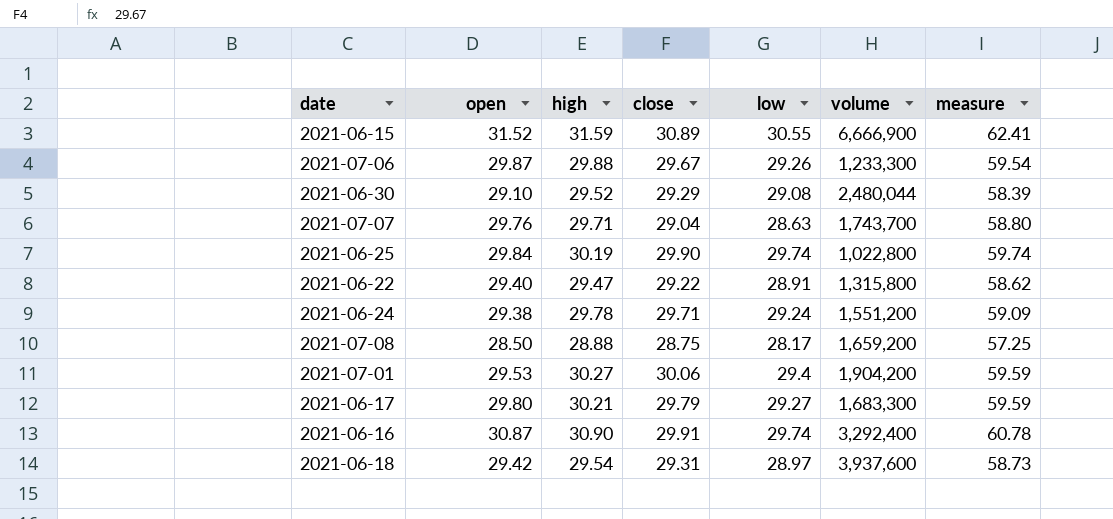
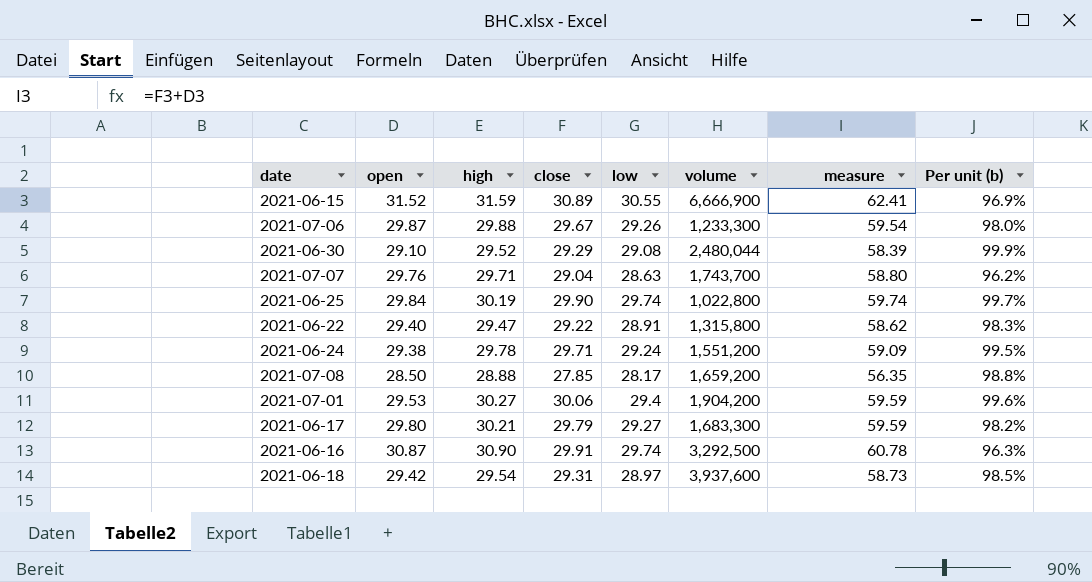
column Per unit (b) | formula: none -> [low] / [open]
2021-07-08 | close: 28.75 -> 27.85
2021-07-08 | measure: 57.25 -> 56.35
2021-06-16 | volume: 3,292,400 -> 3,292,500

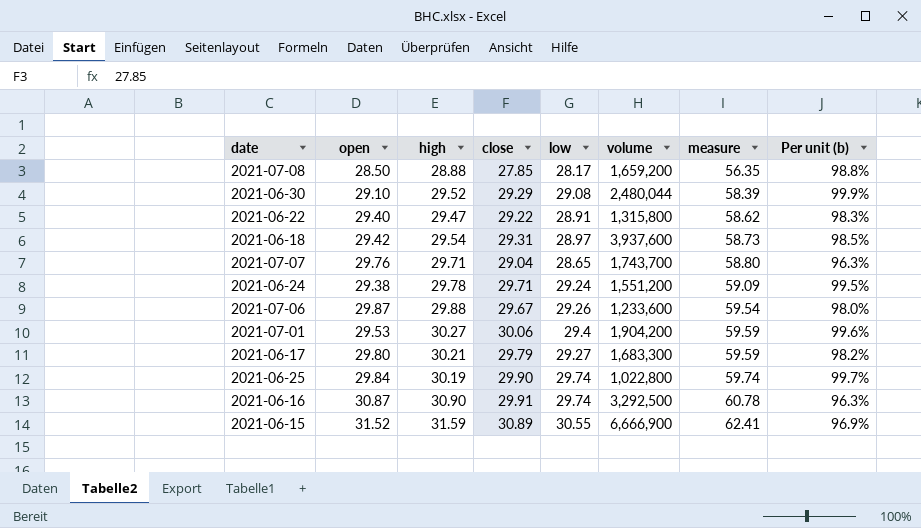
row order: none -> measure ascending
2021-07-07 | low: 28.63 -> 28.65
2021-07-07 | Per unit (b): 96.2% -> 96.3%
2021-07-06 | volume: 1,233,300 -> 1,233,600

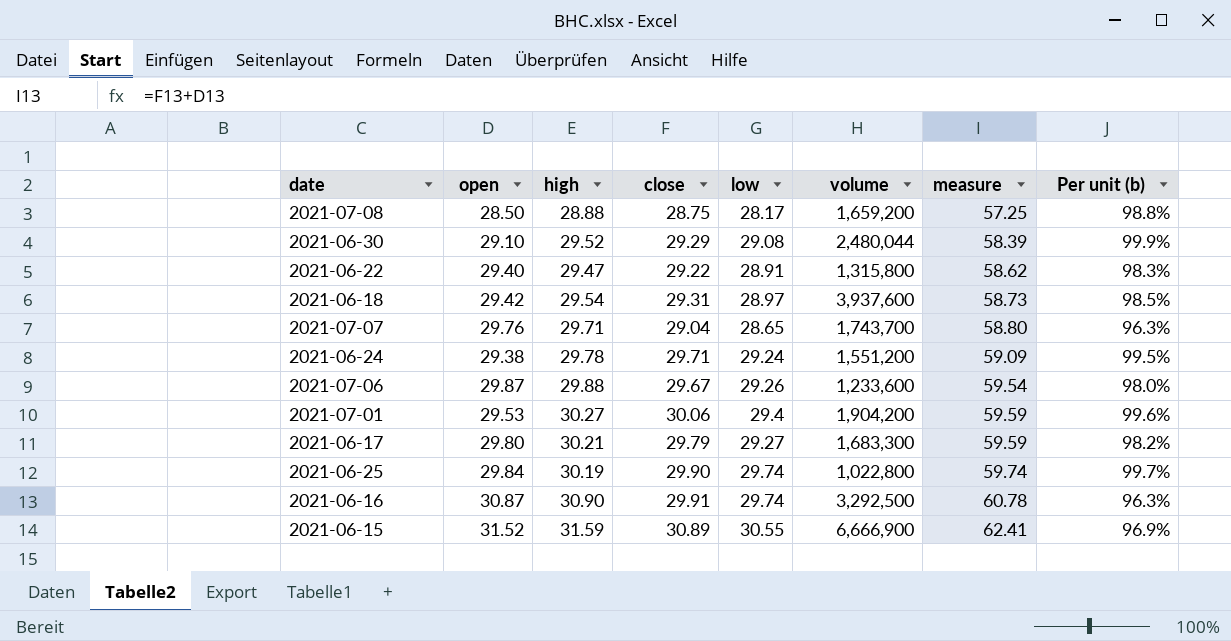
2021-07-08 | close: 27.85 -> 28.75
2021-07-08 | measure: 56.35 -> 57.25

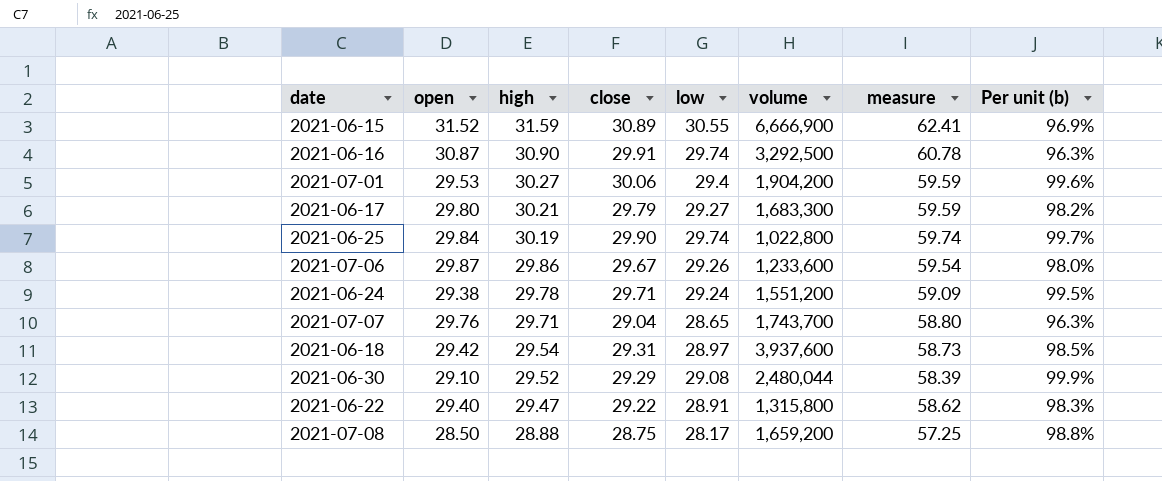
row order: measure ascending -> high descending
2021-07-06 | high: 29.88 -> 29.86

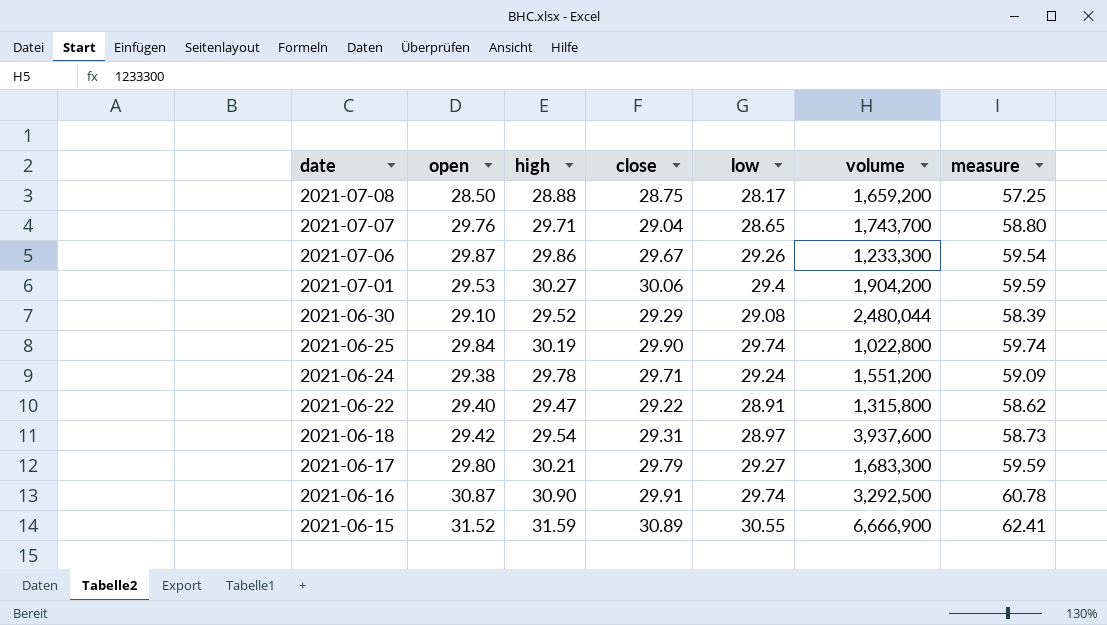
row order: high descending -> date descending
column Per unit (b) | formula: [low] / [open] -> none
2021-07-06 | volume: 1,233,600 -> 1,233,300

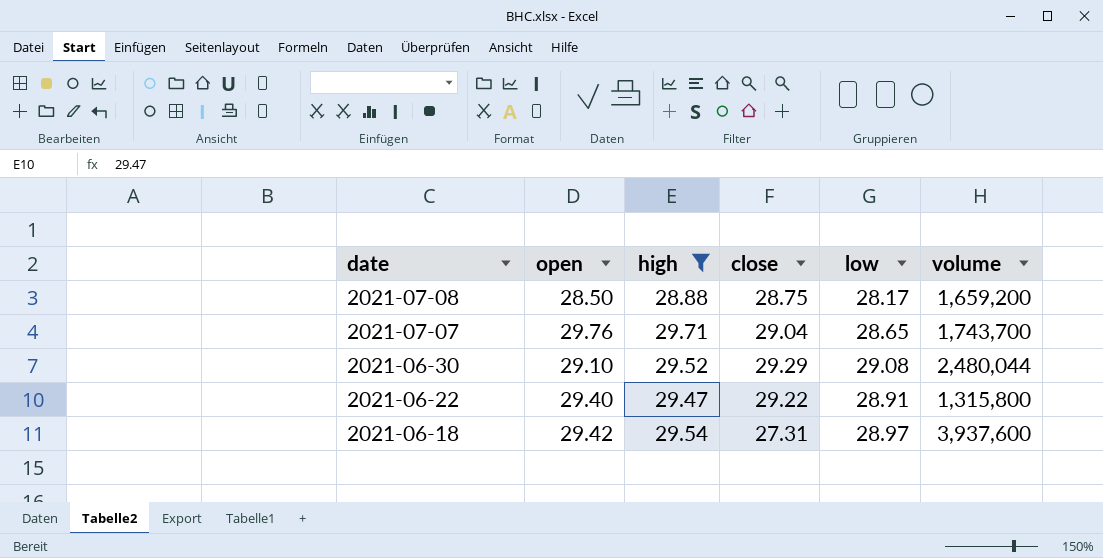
filter: none -> high <= 29.71
column measure | formula: [open] + [close] -> none
2021-06-18 | close: 29.31 -> 27.31

